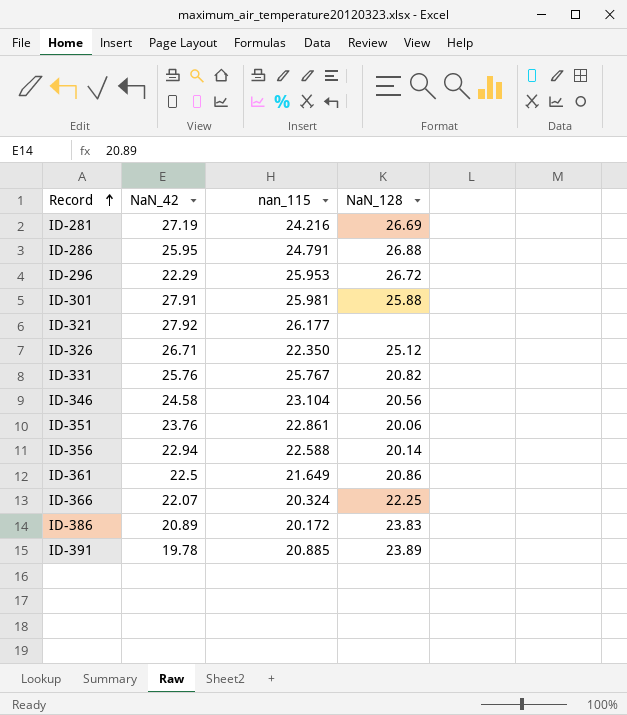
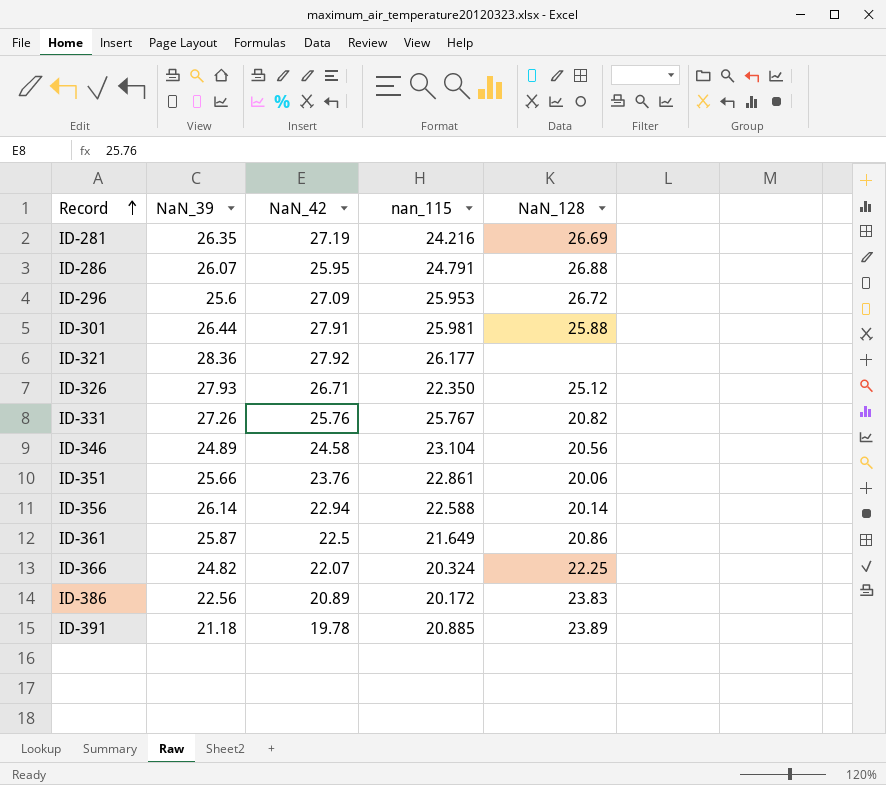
column NaN_39 | position: none -> 2
ID-296 | NaN_42: 22.29 -> 27.09

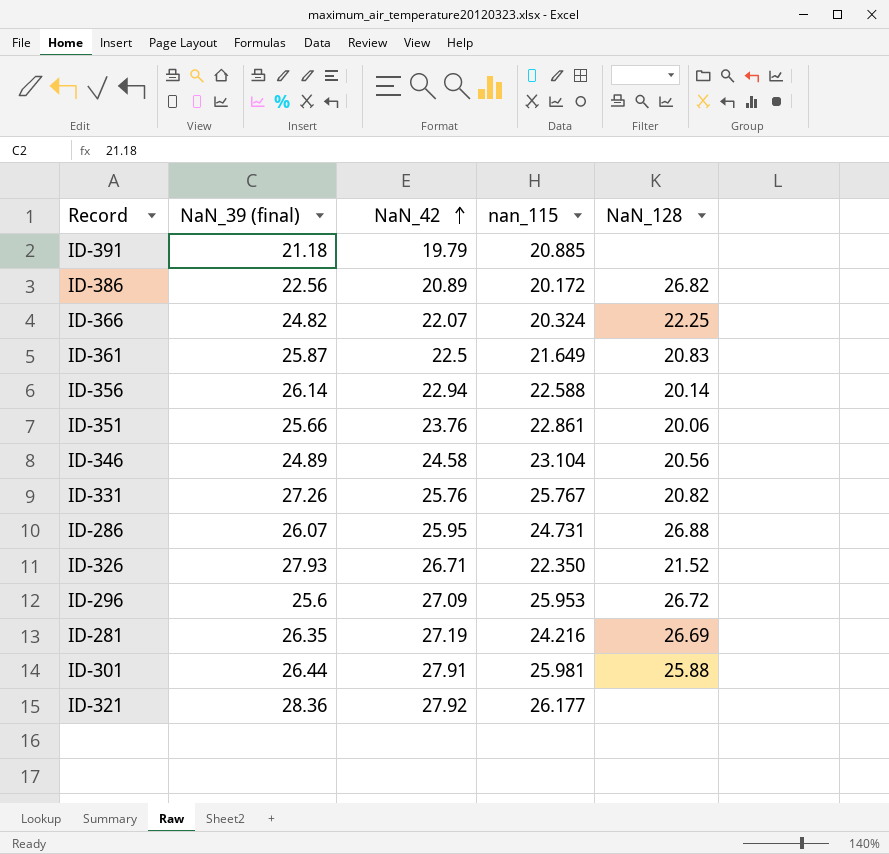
row order: Record ascending -> NaN_42 ascending
column name: NaN_39 -> NaN_39 (final)
ID-391 | NaN_42: 19.78 -> 19.79
ID-391 | NaN_128: 23.89 -> none
ID-386 | NaN_128: 23.83 -> 26.82
ID-361 | NaN_128: 20.86 -> 20.83
ID-286 | nan_115: 24.791 -> 24.731
ID-326 | NaN_128: 25.12 -> 21.52

